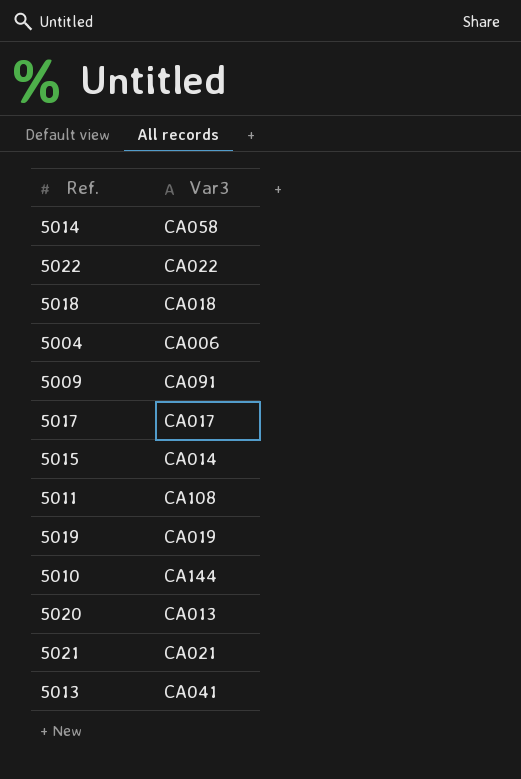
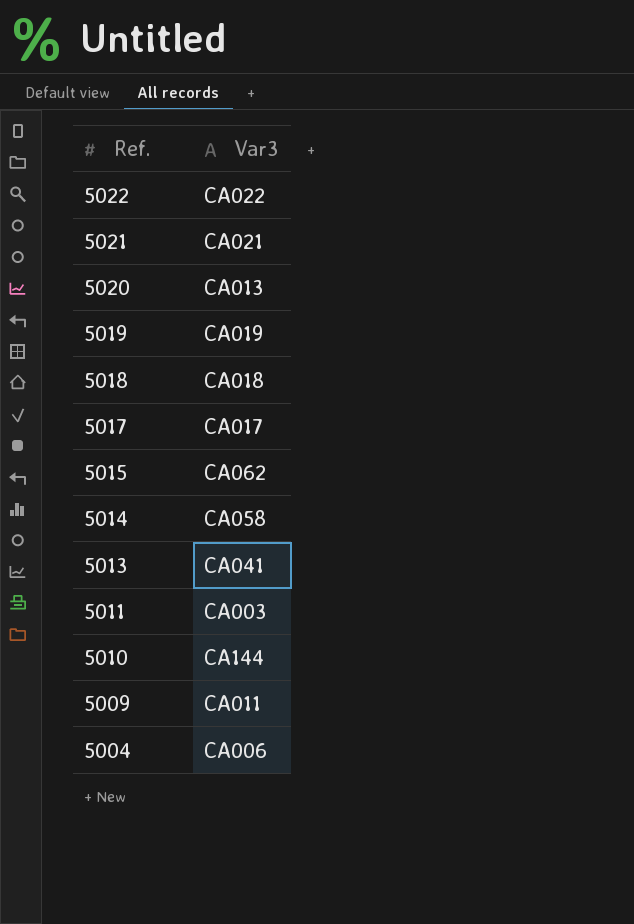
row order: none -> Ref. descending
5015 | Var3: CA014 -> CA062
5011 | Var3: CA108 -> CA003
5009 | Var3: CA091 -> CA011

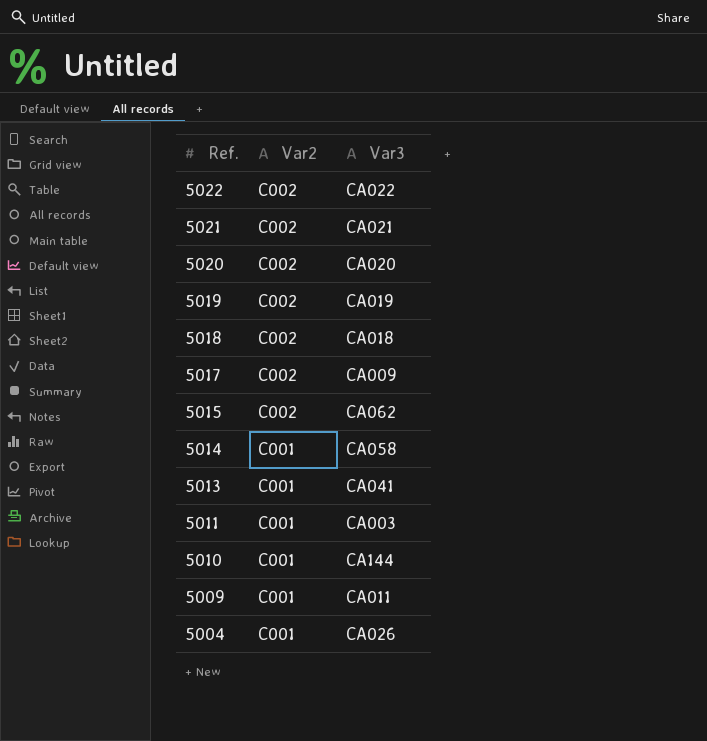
column Var2 | position: none -> 2
5020 | Var3: CA013 -> CA020
5017 | Var3: CA017 -> CA009
5004 | Var3: CA006 -> CA026

